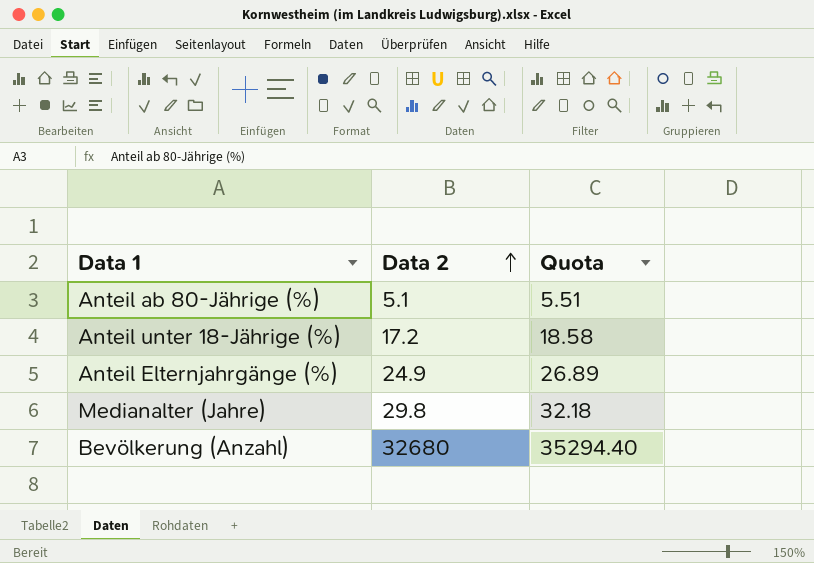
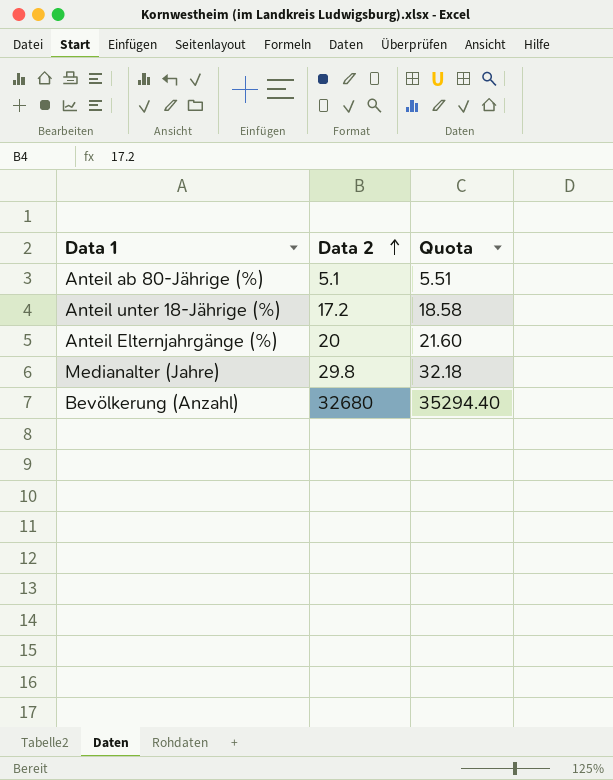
Anteil Elternjahrgänge (%) | Data 2: 24.9 -> 20
Anteil Elternjahrgänge (%) | Quota: 26.89 -> 21.60

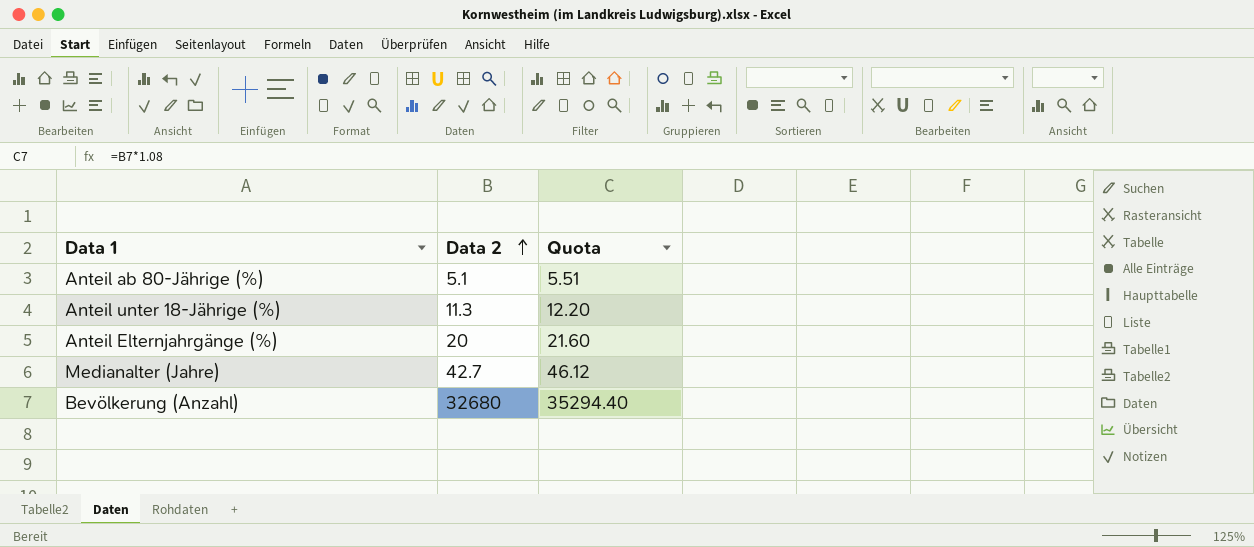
Anteil unter 18-Jährige (%) | Data 2: 17.2 -> 11.3
Anteil unter 18-Jährige (%) | Quota: 18.58 -> 12.20
Medianalter (Jahre) | Data 2: 29.8 -> 42.7
Medianalter (Jahre) | Quota: 32.18 -> 46.12

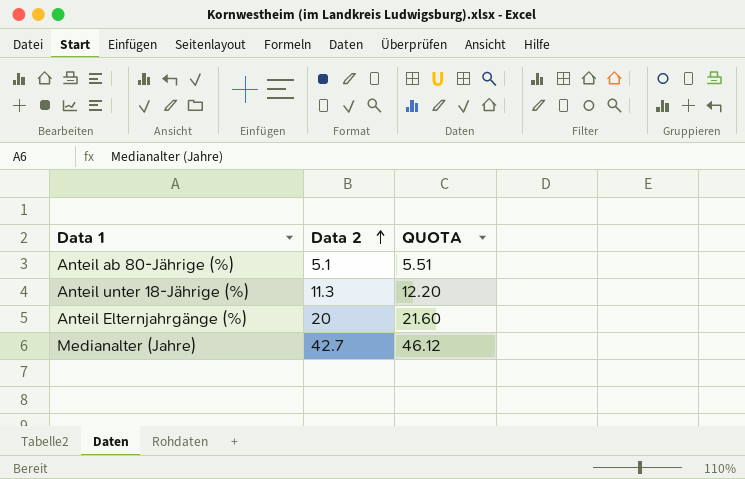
column name: Quota -> QUOTA
row Bevölkerung (Anzahl): 32680 | 35294.40 -> none

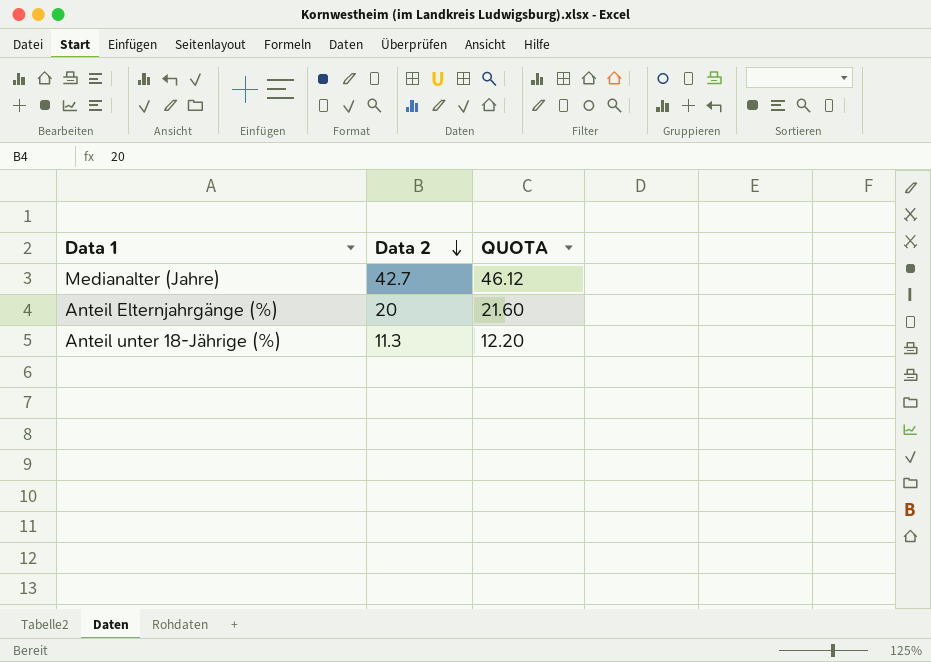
row order: Data 2 ascending -> Data 2 descending
row Anteil ab 80-Jährige (%): 5.1 | 5.51 -> none

